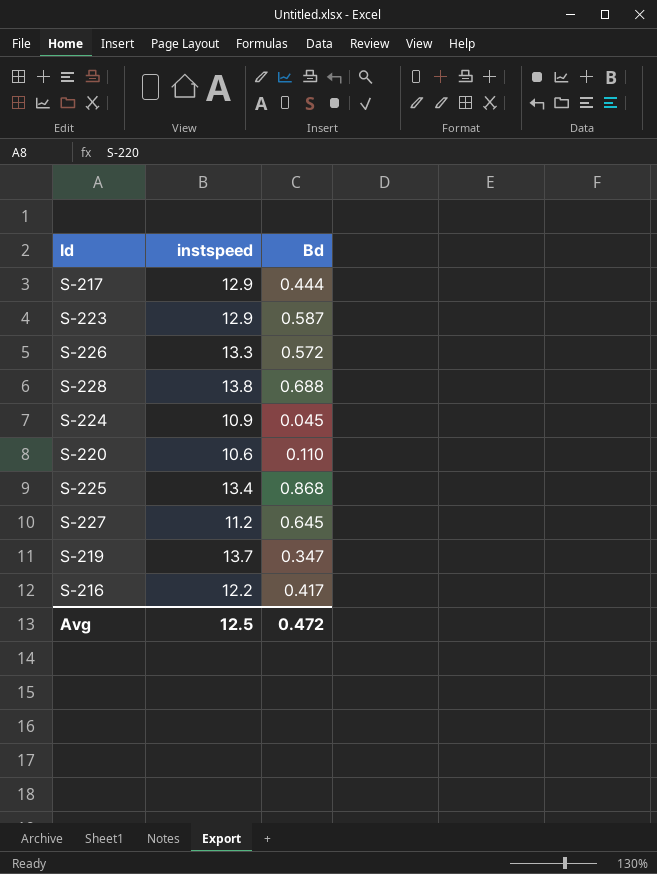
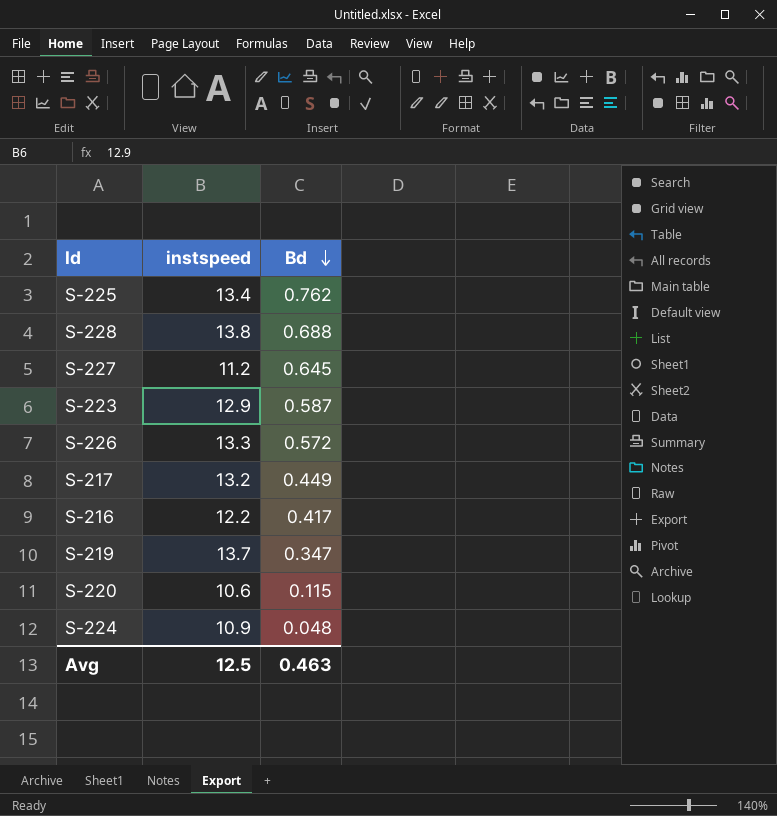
row order: none -> Bd descending
S-225 | Bd: 0.868 -> 0.762
S-217 | instspeed: 12.9 -> 13.2
S-217 | Bd: 0.444 -> 0.449
S-220 | Bd: 0.110 -> 0.115
S-224 | Bd: 0.045 -> 0.048
Avg | Bd: 0.472 -> 0.463

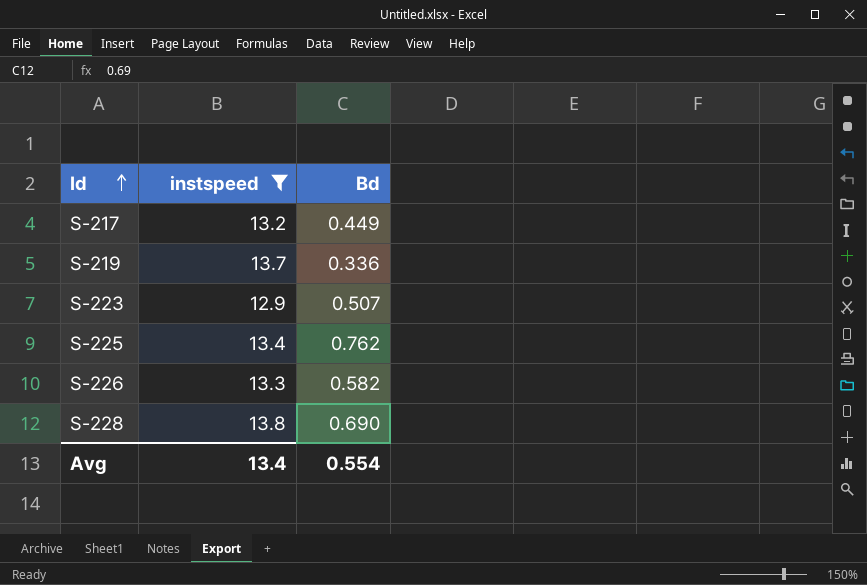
filter: none -> instspeed >= 12.9
row order: Bd descending -> Id ascending
S-219 | Bd: 0.347 -> 0.336
S-223 | Bd: 0.587 -> 0.507
S-226 | Bd: 0.572 -> 0.582
S-228 | Bd: 0.688 -> 0.690
Avg | instspeed: 12.5 -> 13.4
Avg | Bd: 0.463 -> 0.554

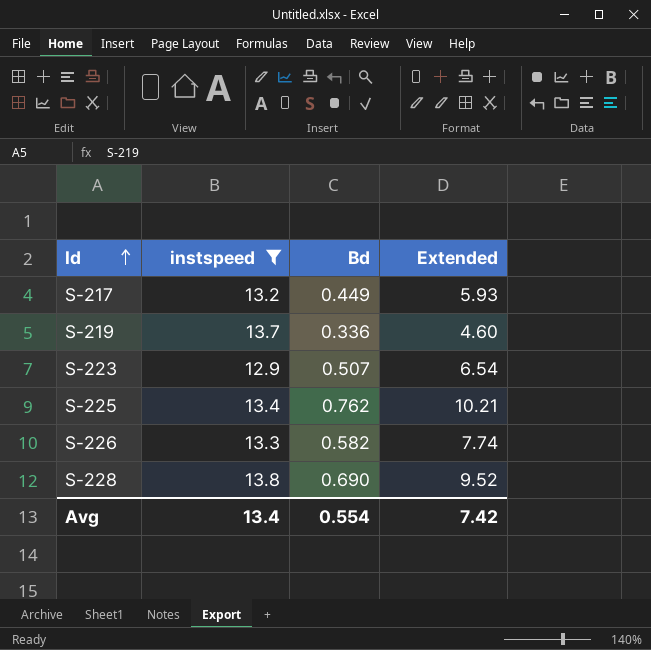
column Extended | formula: none -> [instspeed] * [Bd]

